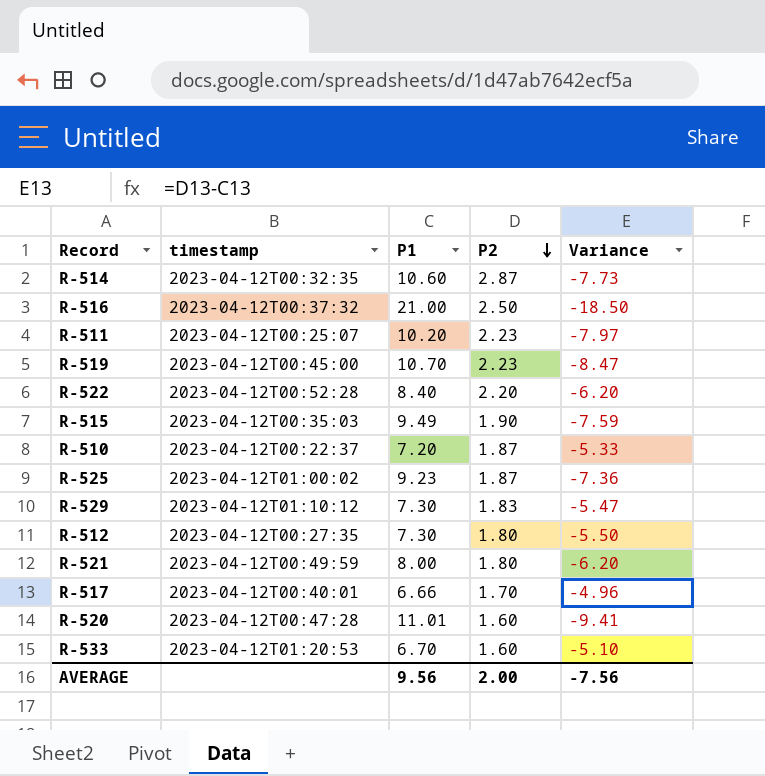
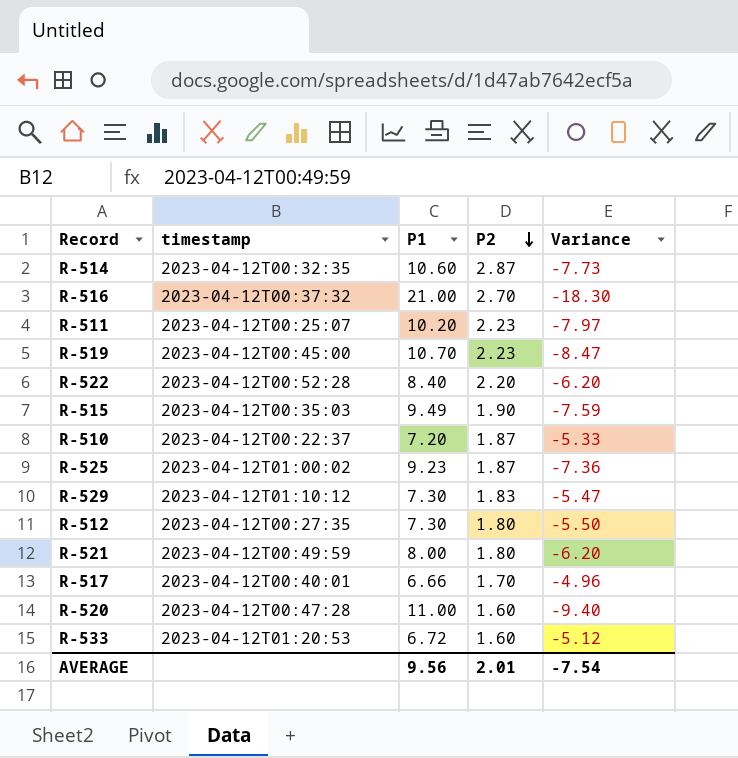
R-516 | P2: 2.50 -> 2.70
R-516 | Variance: -18.50 -> -18.30
R-520 | P1: 11.01 -> 11.00
R-520 | Variance: -9.41 -> -9.40
R-533 | P1: 6.70 -> 6.72
R-533 | Variance: -5.10 -> -5.12
AVERAGE | P2: 2.00 -> 2.01
AVERAGE | Variance: -7.56 -> -7.54

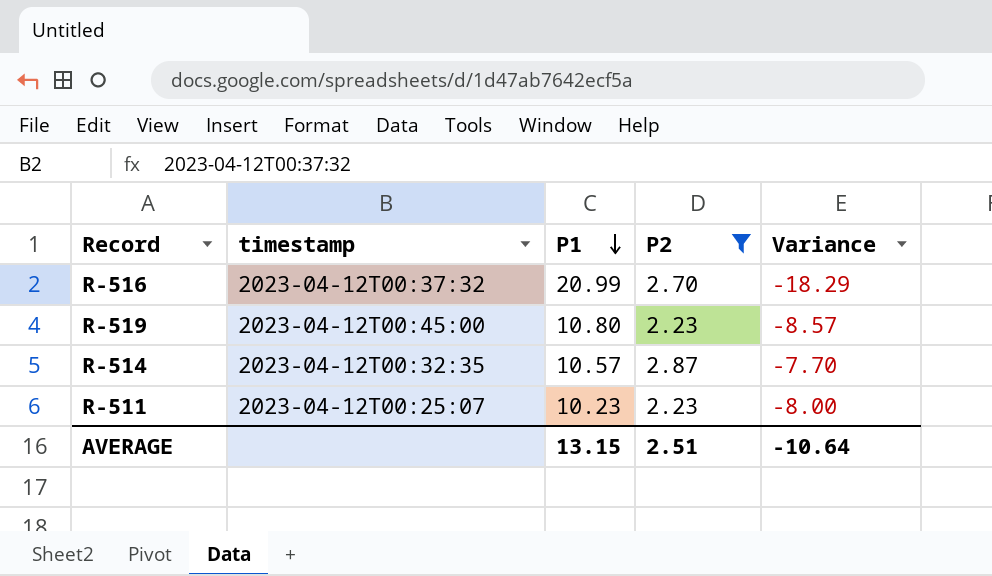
filter: none -> P2 >= 2.23
row order: P2 descending -> P1 descending
R-516 | P1: 21.00 -> 20.99
R-516 | Variance: -18.30 -> -18.29
R-519 | P1: 10.70 -> 10.80
R-519 | Variance: -8.47 -> -8.57
R-514 | P1: 10.60 -> 10.57
R-514 | Variance: -7.73 -> -7.70
R-511 | P1: 10.20 -> 10.23
R-511 | Variance: -7.97 -> -8.00
AVERAGE | P1: 9.56 -> 13.15
AVERAGE | P2: 2.01 -> 2.51
AVERAGE | Variance: -7.54 -> -10.64

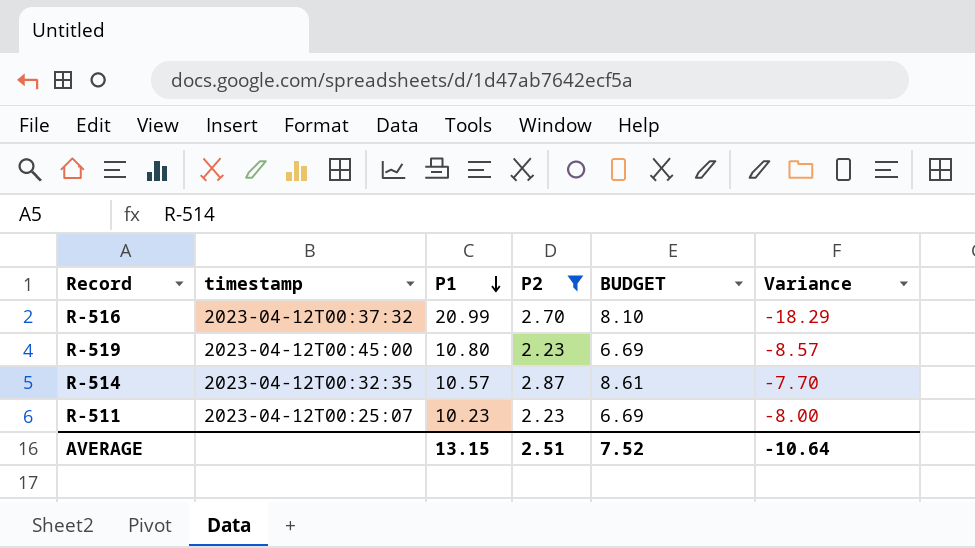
column BUDGET | formula: none -> [P2] * 3

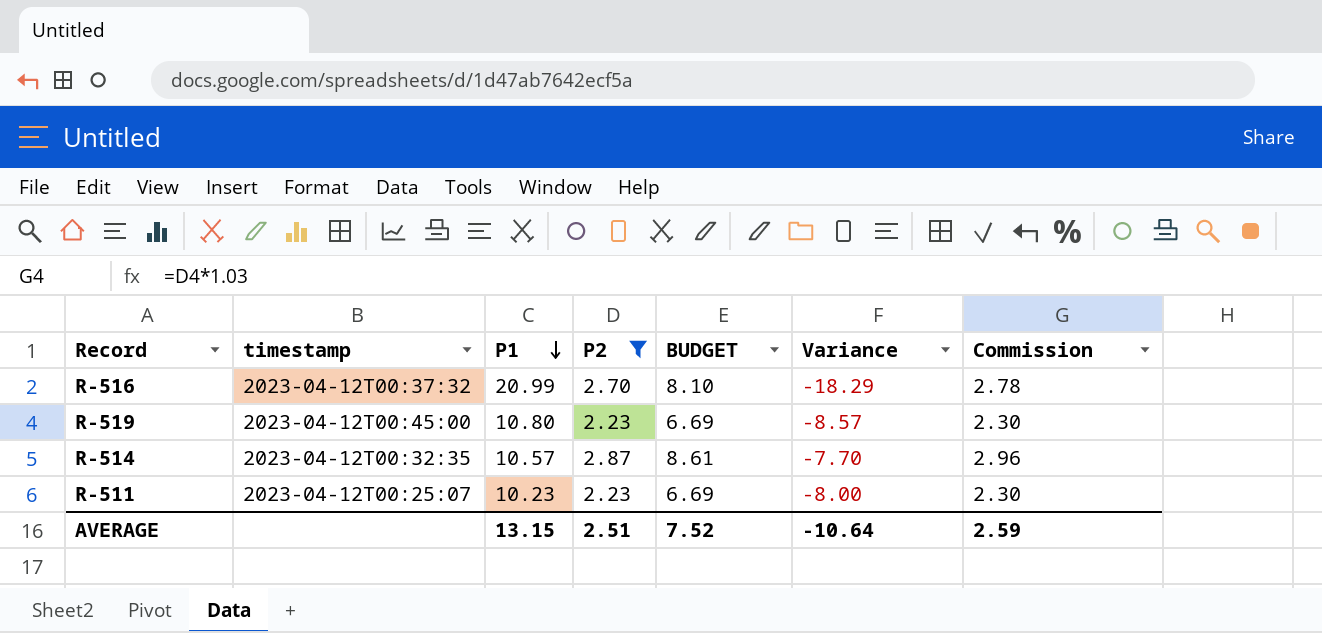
column Commission | formula: none -> [P2] * 1.03

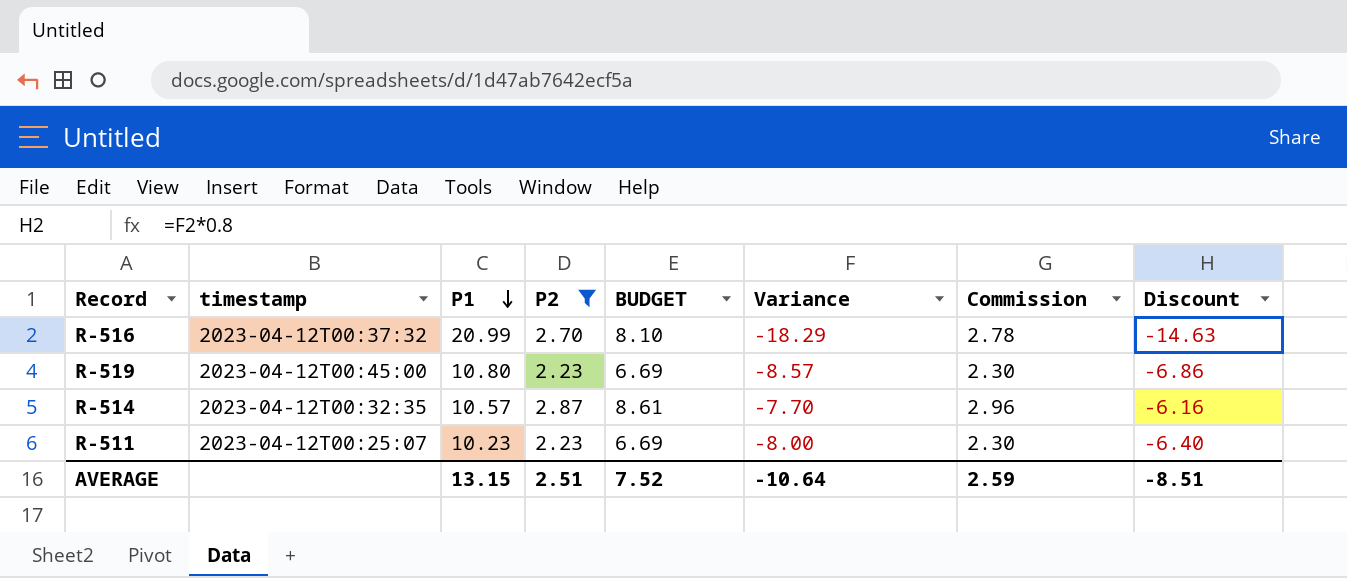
column Discount | formula: none -> [Variance] * 0.8

